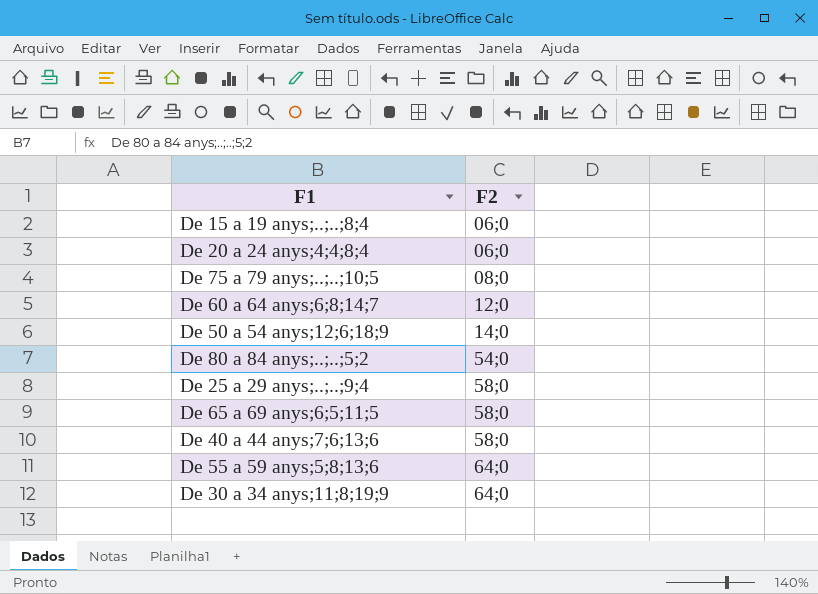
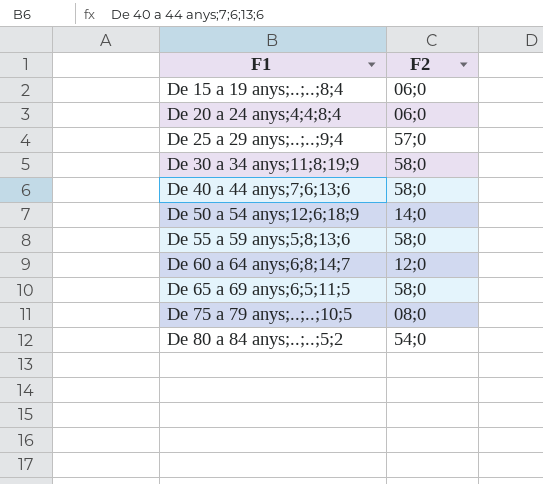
row order: F2 ascending -> F1 ascending
De 25 a 29 anys;..;..;9;4 | F2: 58;0 -> 57;0
De 30 a 34 anys;11;8;19;9 | F2: 64;0 -> 58;0
De 55 a 59 anys;5;8;13;6 | F2: 64;0 -> 58;0

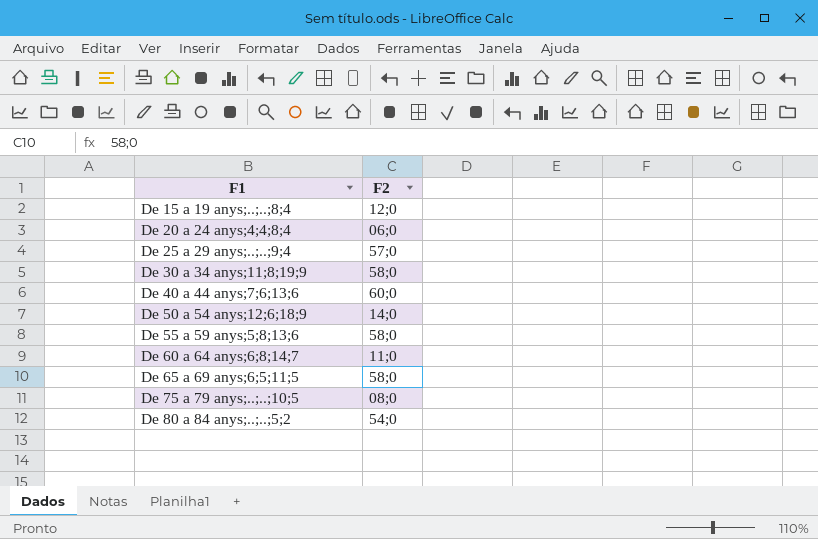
De 15 a 19 anys;..;..;8;4 | F2: 06;0 -> 12;0
De 40 a 44 anys;7;6;13;6 | F2: 58;0 -> 60;0
De 60 a 64 anys;6;8;14;7 | F2: 12;0 -> 11;0

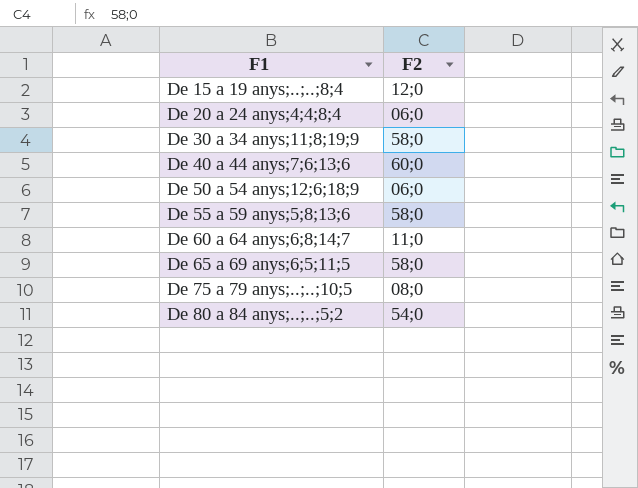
row De 25 a 29 anys;..;..;9;4: 57;0 -> none
De 50 a 54 anys;12;6;18;9 | F2: 14;0 -> 06;0

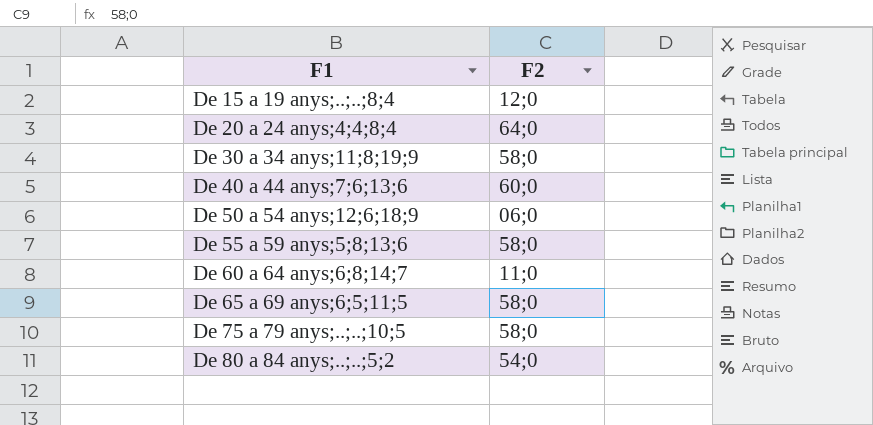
De 20 a 24 anys;4;4;8;4 | F2: 06;0 -> 64;0
De 75 a 79 anys;..;..;10;5 | F2: 08;0 -> 58;0

